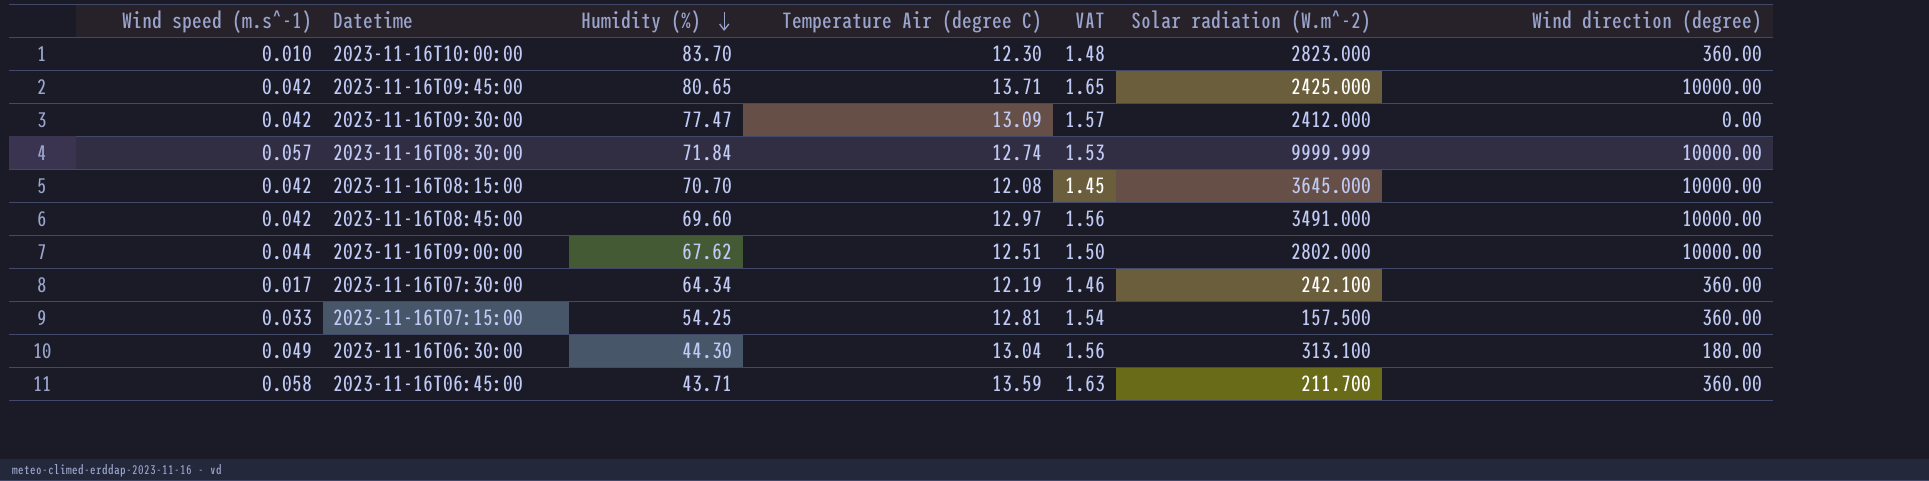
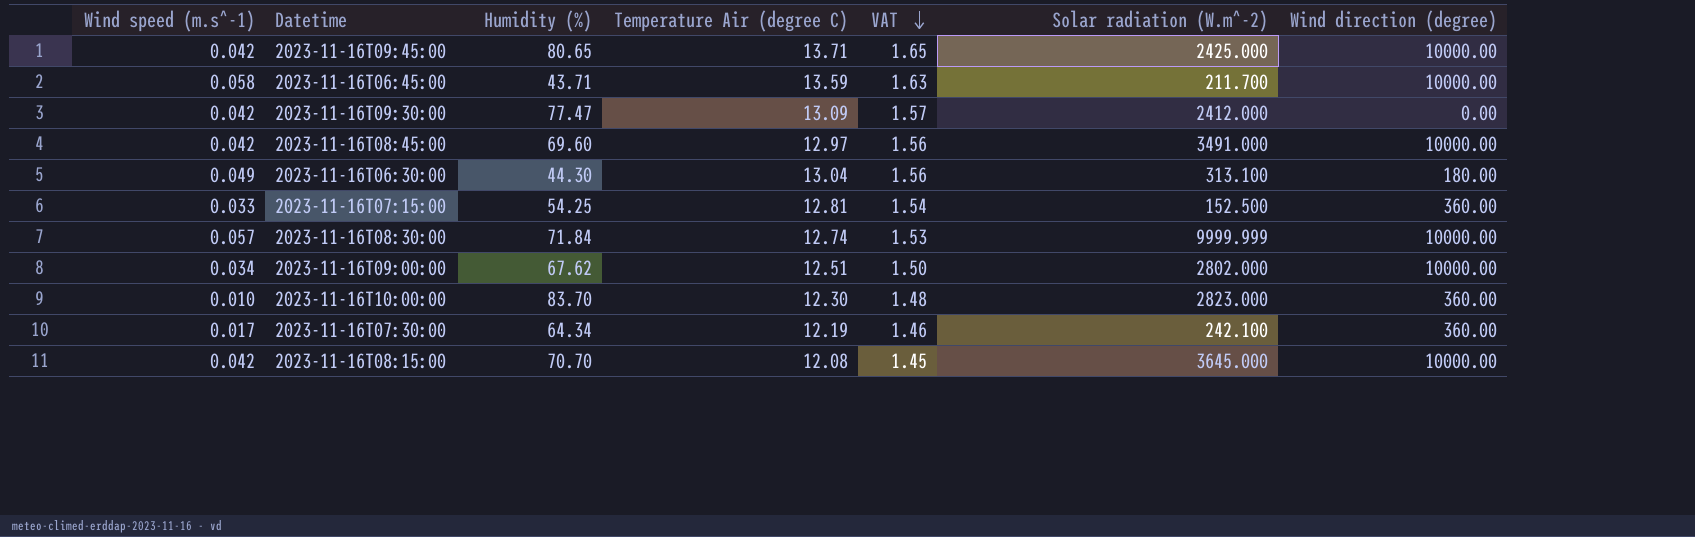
row order: Humidity (%) descending -> VAT descending
2023-11-16T06:45:00 | Wind direction (degree): 360.00 -> 10000.00
2023-11-16T07:15:00 | Solar radiation (W.m^-2): 157.500 -> 152.500
2023-11-16T09:00:00 | Wind speed (m.s^-1): 0.044 -> 0.034

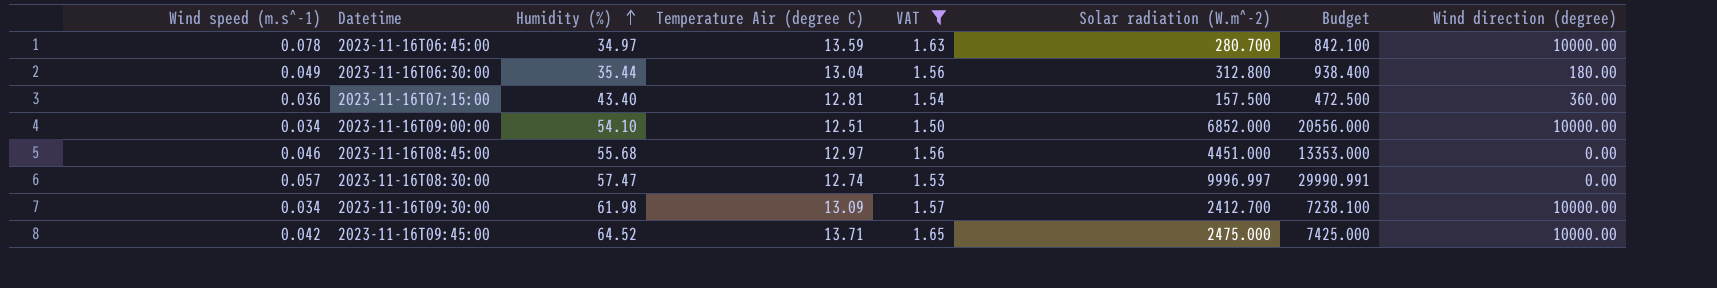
filter: none -> VAT >= 1.50
row order: VAT descending -> Humidity (%) ascending
column Budget | formula: none -> [Solar radiation (W.m^-2)] * 3
2023-11-16T06:45:00 | Wind speed (m.s^-1): 0.058 -> 0.078
2023-11-16T06:45:00 | Humidity (%): 43.71 -> 34.97
2023-11-16T06:45:00 | Solar radiation (W.m^-2): 211.700 -> 280.700
2023-11-16T06:30:00 | Humidity (%): 44.30 -> 35.44
2023-11-16T06:30:00 | Solar radiation (W.m^-2): 313.100 -> 312.800
2023-11-16T07:15:00 | Wind speed (m.s^-1): 0.033 -> 0.036
2023-11-16T07:15:00 | Humidity (%): 54.25 -> 43.40
2023-11-16T07:15:00 | Solar radiation (W.m^-2): 152.500 -> 157.500
2023-11-16T09:00:00 | Humidity (%): 67.62 -> 54.10
2023-11-16T09:00:00 | Solar radiation (W.m^-2): 2802.000 -> 6852.000
2023-11-16T08:45:00 | Wind speed (m.s^-1): 0.042 -> 0.046
2023-11-16T08:45:00 | Humidity (%): 69.60 -> 55.68
2023-11-16T08:45:00 | Solar radiation (W.m^-2): 3491.000 -> 4451.000
2023-11-16T08:45:00 | Wind direction (degree): 10000.00 -> 0.00
2023-11-16T08:30:00 | Humidity (%): 71.84 -> 57.47
2023-11-16T08:30:00 | Solar radiation (W.m^-2): 9999.999 -> 9996.997
2023-11-16T08:30:00 | Wind direction (degree): 10000.00 -> 0.00
2023-11-16T09:30:00 | Wind speed (m.s^-1): 0.042 -> 0.034
2023-11-16T09:30:00 | Humidity (%): 77.47 -> 61.98
2023-11-16T09:30:00 | Solar radiation (W.m^-2): 2412.000 -> 2412.700
2023-11-16T09:30:00 | Wind direction (degree): 0.00 -> 10000.00
2023-11-16T09:45:00 | Humidity (%): 80.65 -> 64.52
2023-11-16T09:45:00 | Solar radiation (W.m^-2): 2425.000 -> 2475.000

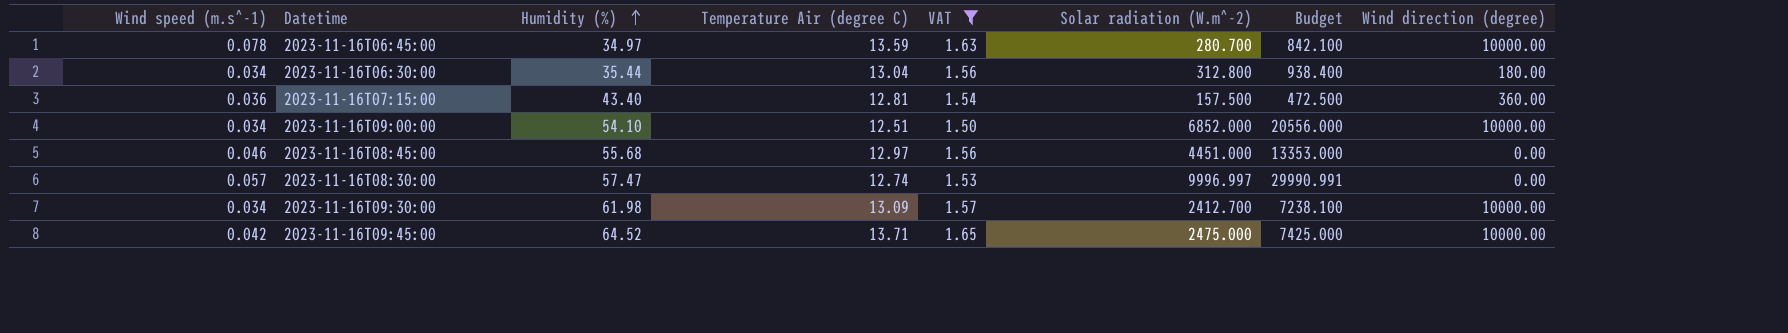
2023-11-16T06:30:00 | Wind speed (m.s^-1): 0.049 -> 0.034

